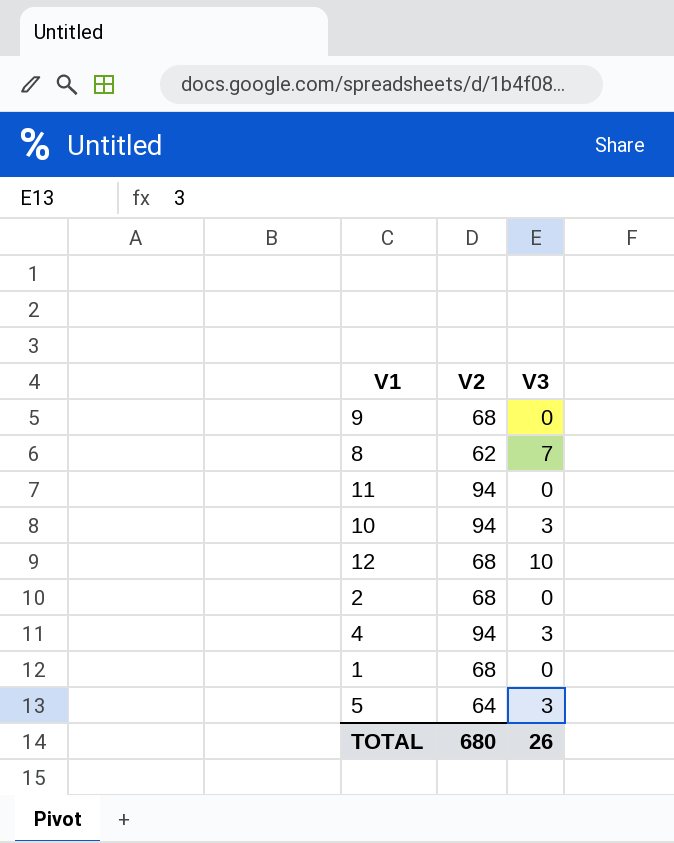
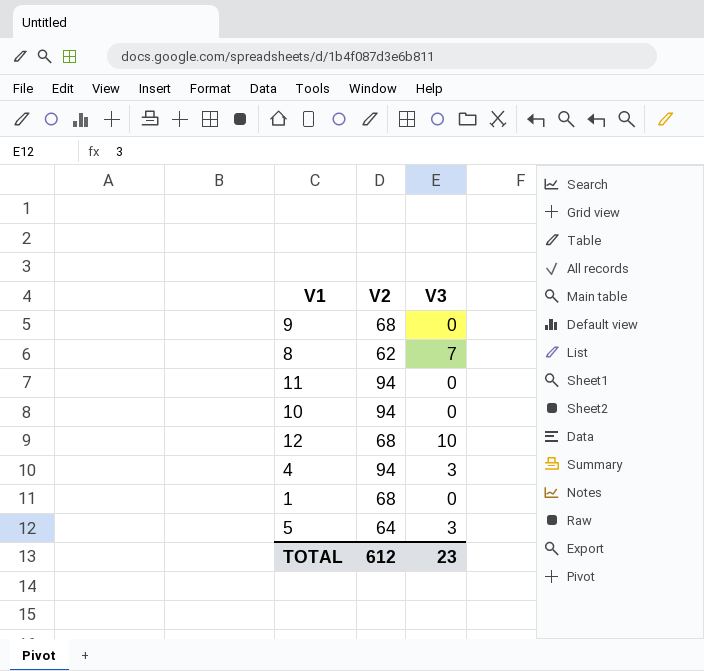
row 2: 68 | 0 -> none
10 | V3: 3 -> 0
TOTAL | V2: 680 -> 612
TOTAL | V3: 26 -> 23

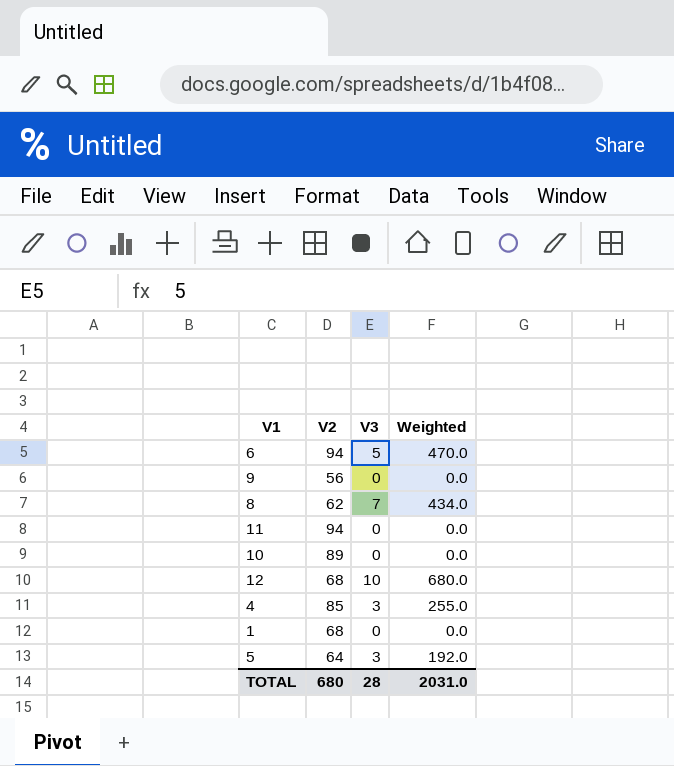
column Weighted | formula: none -> [V2] * [V3]
row 6: none -> 94 | 5 | 470.0
9 | V2: 68 -> 56
10 | V2: 94 -> 89
4 | V2: 94 -> 85
TOTAL | V2: 612 -> 680
TOTAL | V3: 23 -> 28

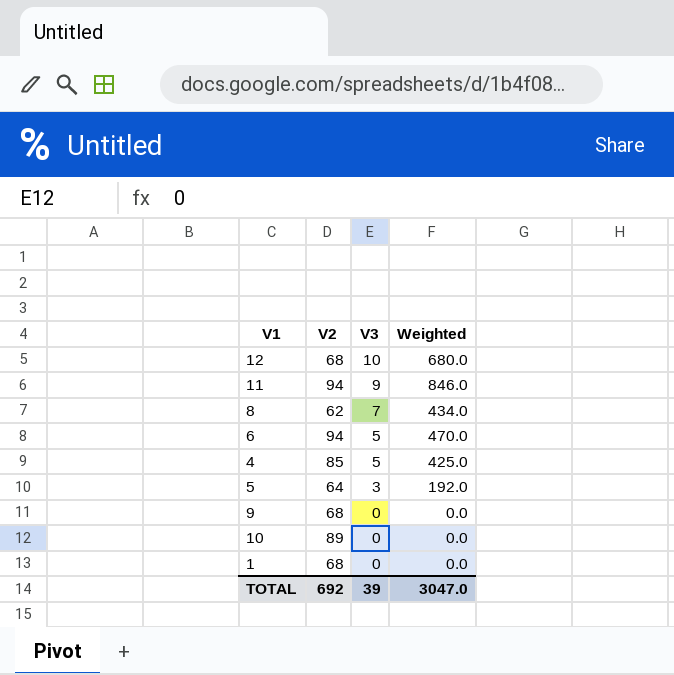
row order: none -> V3 descending
11 | V3: 0 -> 9
11 | Weighted: 0.0 -> 846.0
4 | V3: 3 -> 5
4 | Weighted: 255.0 -> 425.0
9 | V2: 56 -> 68
TOTAL | V2: 680 -> 692
TOTAL | V3: 28 -> 39
TOTAL | Weighted: 2031.0 -> 3047.0

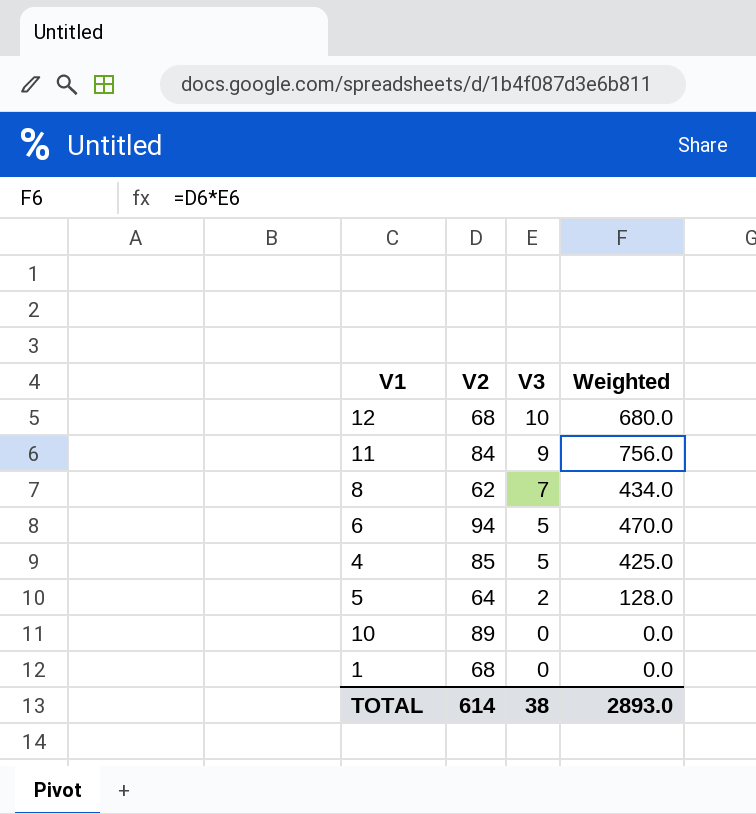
row 9: 68 | 0 | 0.0 -> none
11 | V2: 94 -> 84
11 | Weighted: 846.0 -> 756.0
5 | V3: 3 -> 2
5 | Weighted: 192.0 -> 128.0
TOTAL | V2: 692 -> 614
TOTAL | V3: 39 -> 38
TOTAL | Weighted: 3047.0 -> 2893.0

